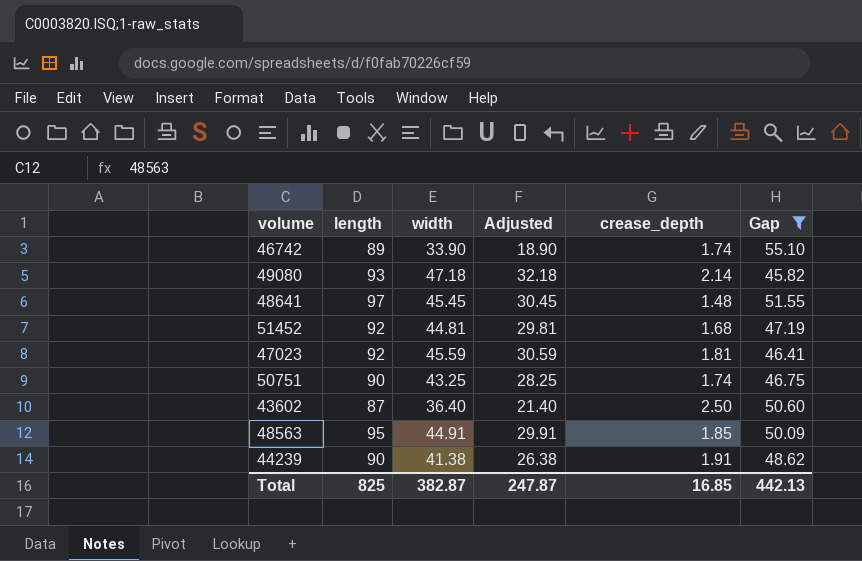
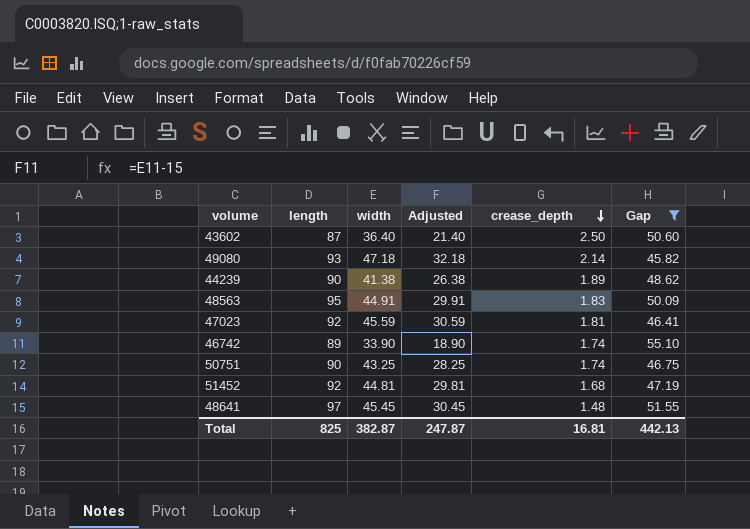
row order: none -> crease_depth descending
44239 | crease_depth: 1.91 -> 1.89
48563 | crease_depth: 1.85 -> 1.83
Total | crease_depth: 16.85 -> 16.81

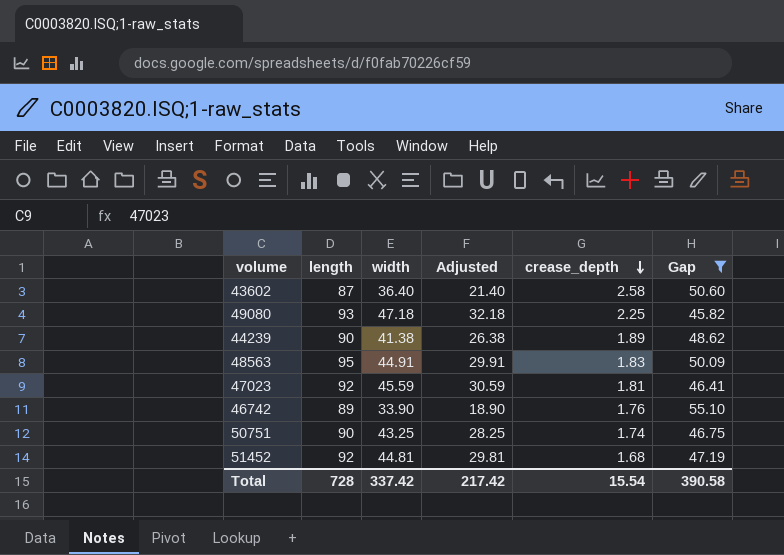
row 48641: 97 | 45.45 | 30.45 | 1.48 | 51.55 -> none
43602 | crease_depth: 2.50 -> 2.58
49080 | crease_depth: 2.14 -> 2.25
46742 | crease_depth: 1.74 -> 1.76
Total | length: 825 -> 728
Total | width: 382.87 -> 337.42
Total | Adjusted: 247.87 -> 217.42
Total | crease_depth: 16.81 -> 15.54
Total | Gap: 442.13 -> 390.58

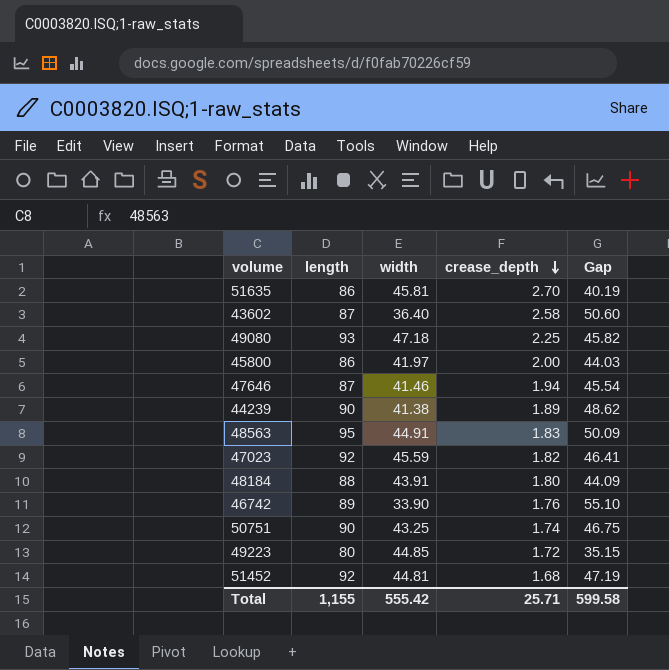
filter: Gap >= 45.82 -> none
column Adjusted | formula: [width] - 15 -> none
47023 | crease_depth: 1.81 -> 1.82
Total | length: 728 -> 1,155
Total | width: 337.42 -> 555.42
Total | crease_depth: 15.54 -> 25.71
Total | Gap: 390.58 -> 599.58

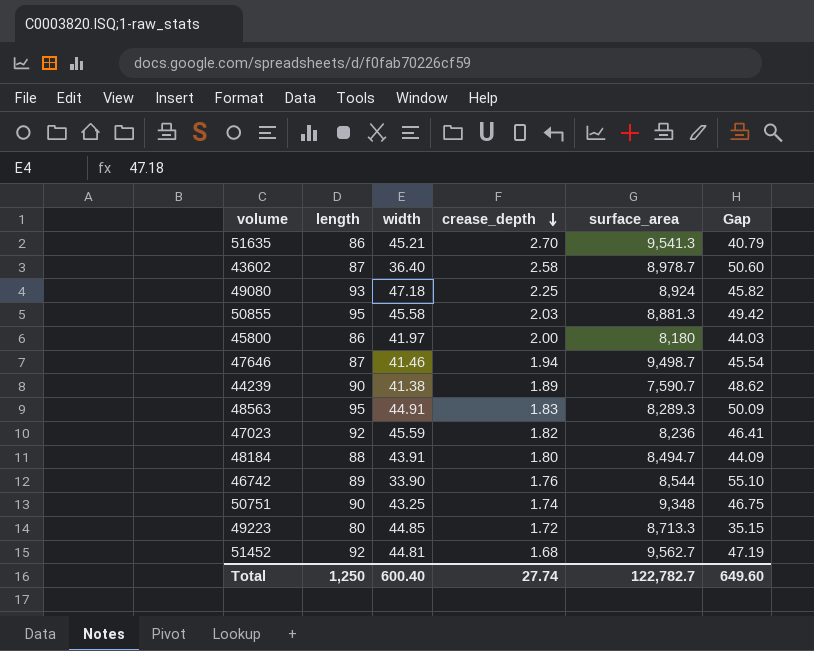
column surface_area | position: none -> 5
51635 | width: 45.81 -> 45.21
51635 | Gap: 40.19 -> 40.79
row 50855: none -> 95 | 45.58 | 2.03 | 8,881.3 | 49.42
Total | length: 1,155 -> 1,250
Total | width: 555.42 -> 600.40
Total | crease_depth: 25.71 -> 27.74
Total | Gap: 599.58 -> 649.60

